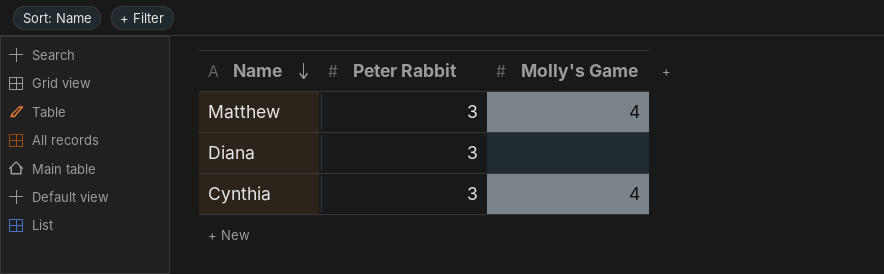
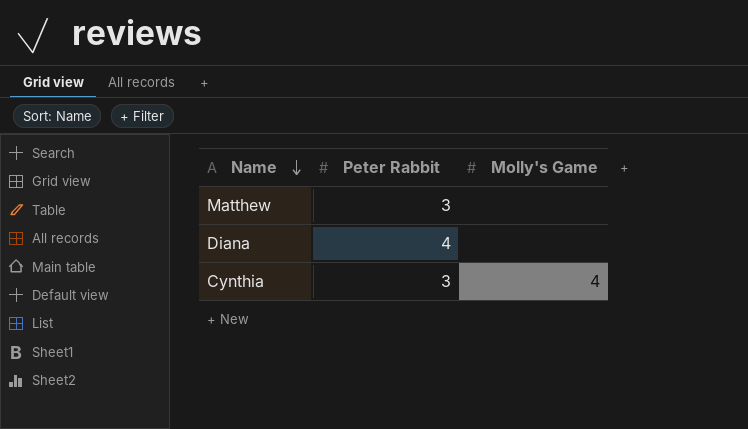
Matthew | Molly's Game: 4 -> none
Diana | Peter Rabbit: 3 -> 4

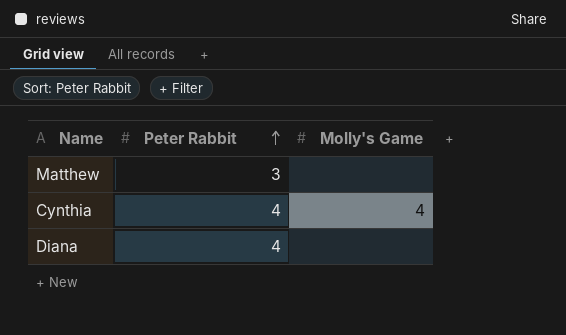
row order: Name descending -> Peter Rabbit ascending
Cynthia | Peter Rabbit: 3 -> 4

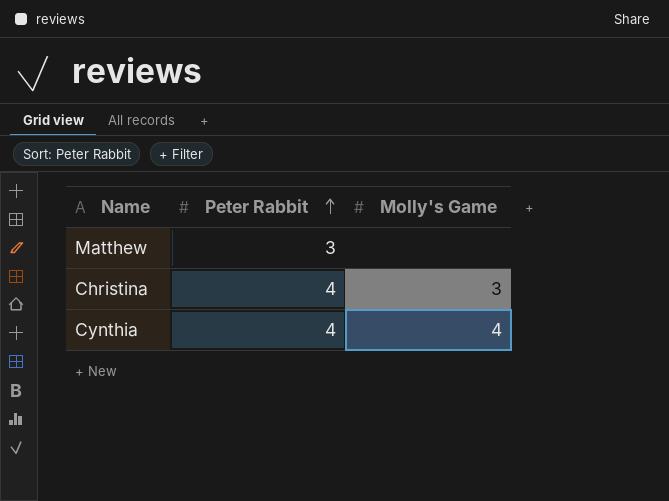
row Diana: 4 | none -> none
row Christina: none -> 4 | 3

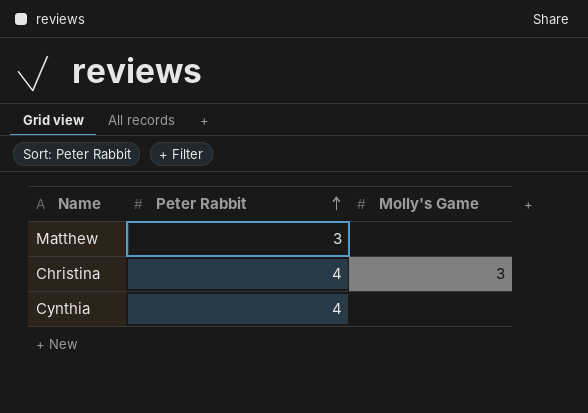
Cynthia | Molly's Game: 4 -> none

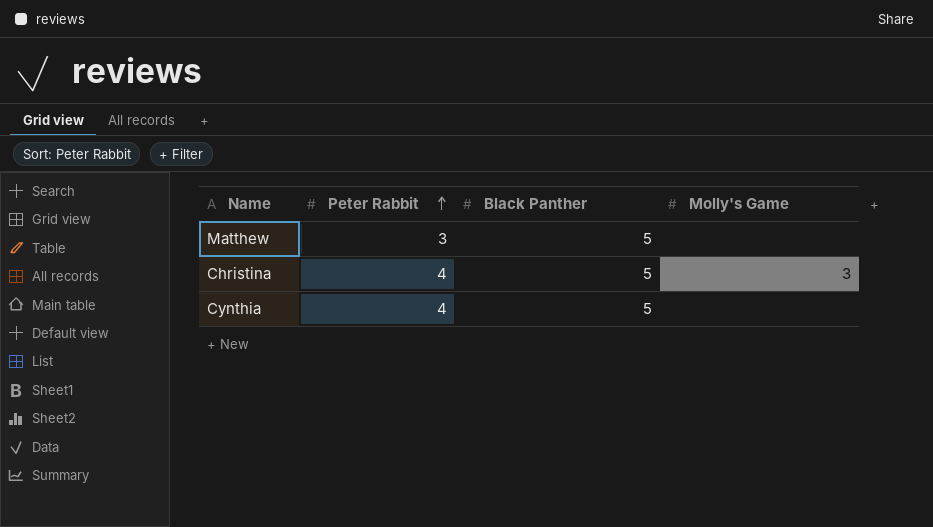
column Black Panther | position: none -> 3

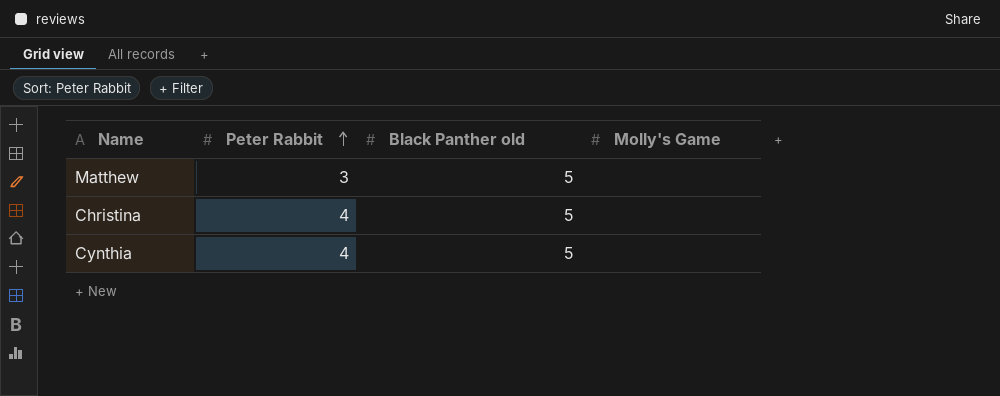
column name: Black Panther -> Black Panther old
Christina | Molly's Game: 3 -> none

